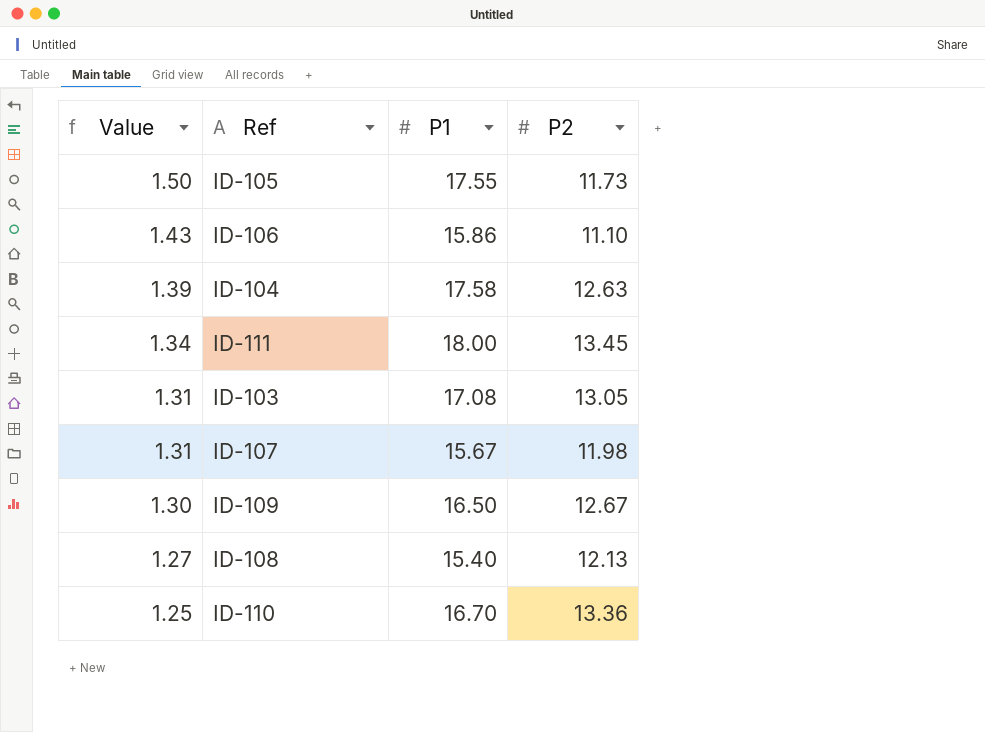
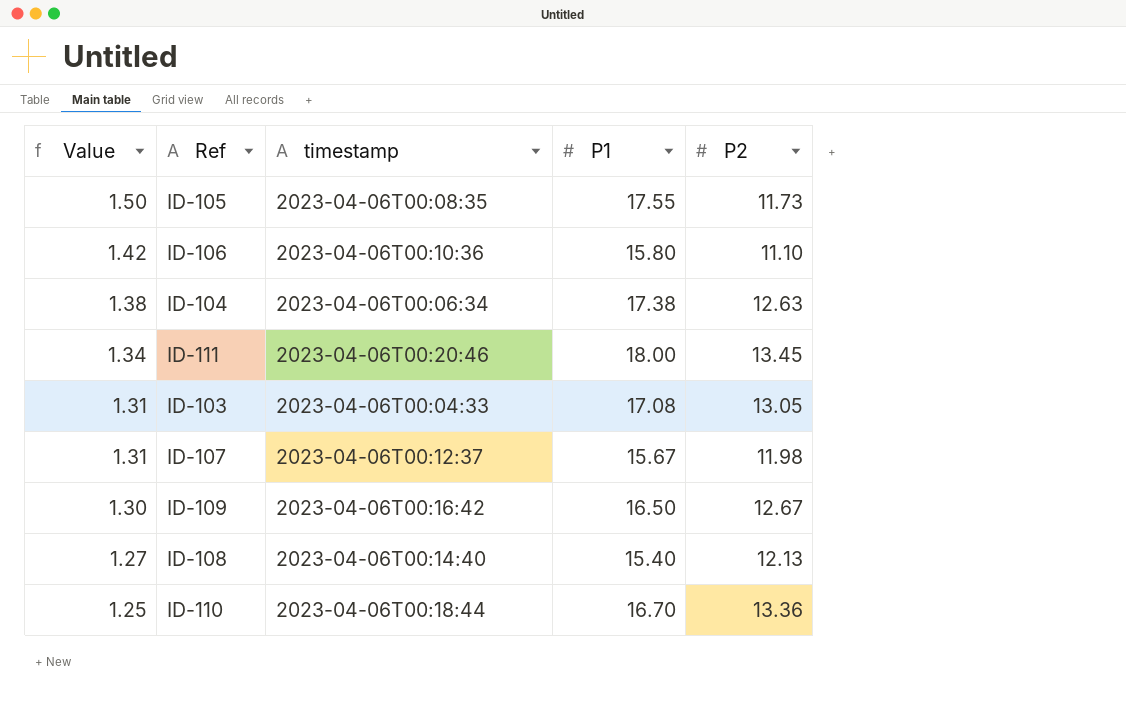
column timestamp | position: none -> 3
ID-106 | Value: 1.43 -> 1.42
ID-106 | P1: 15.86 -> 15.80
ID-104 | Value: 1.39 -> 1.38
ID-104 | P1: 17.58 -> 17.38

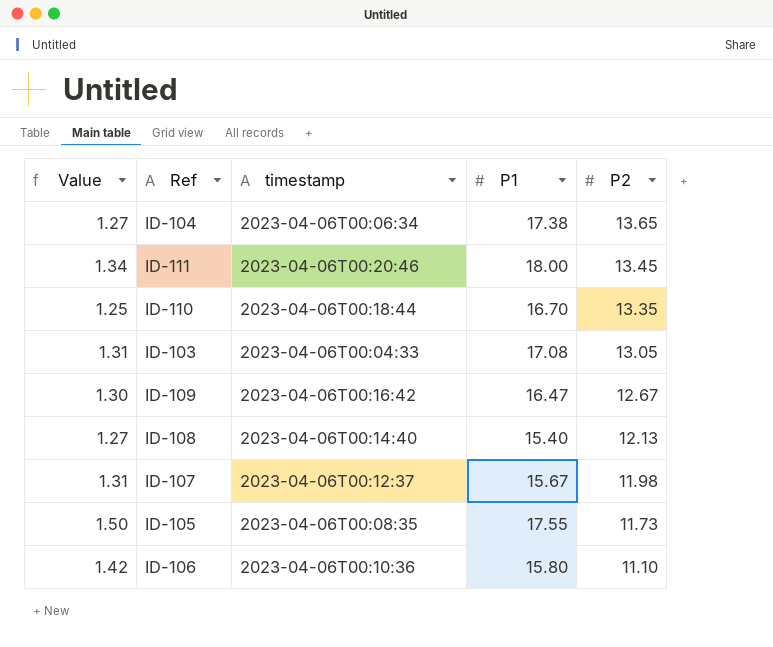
row order: Value descending -> P2 descending
ID-104 | Value: 1.38 -> 1.27
ID-104 | P2: 12.63 -> 13.65
ID-110 | P2: 13.36 -> 13.35
ID-109 | P1: 16.50 -> 16.47

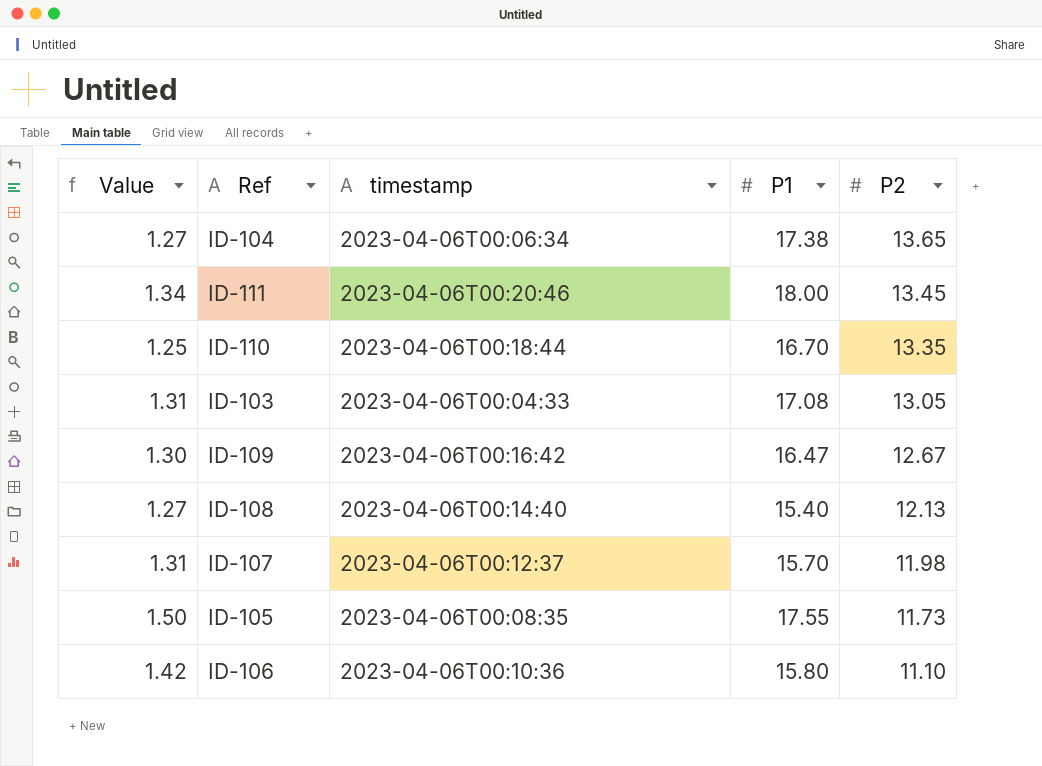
ID-107 | P1: 15.67 -> 15.70

